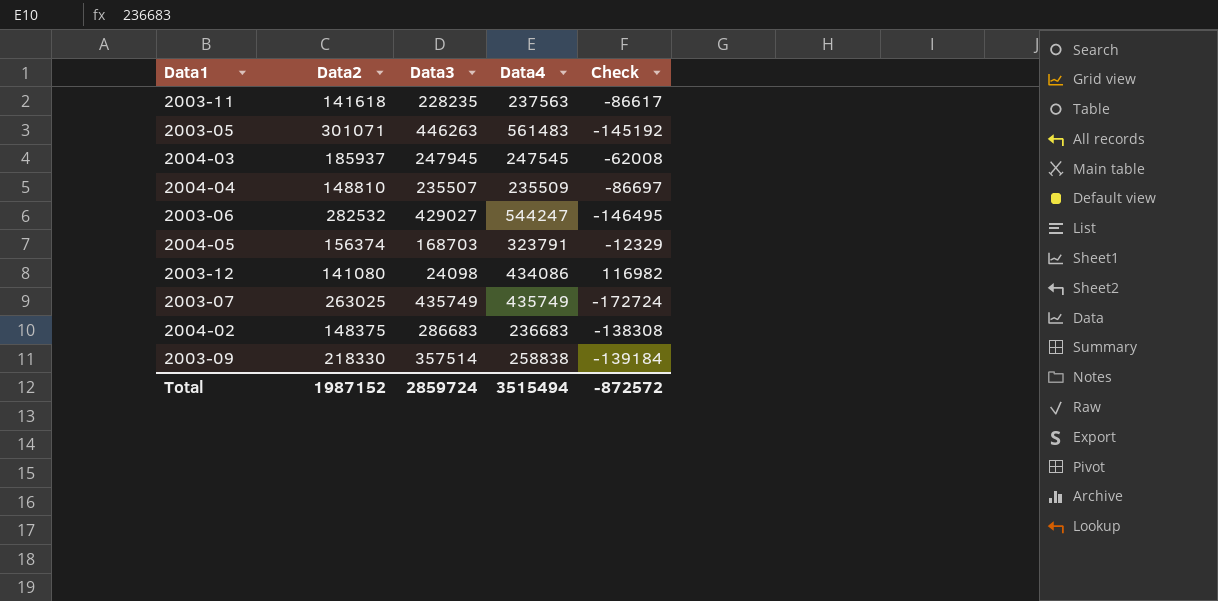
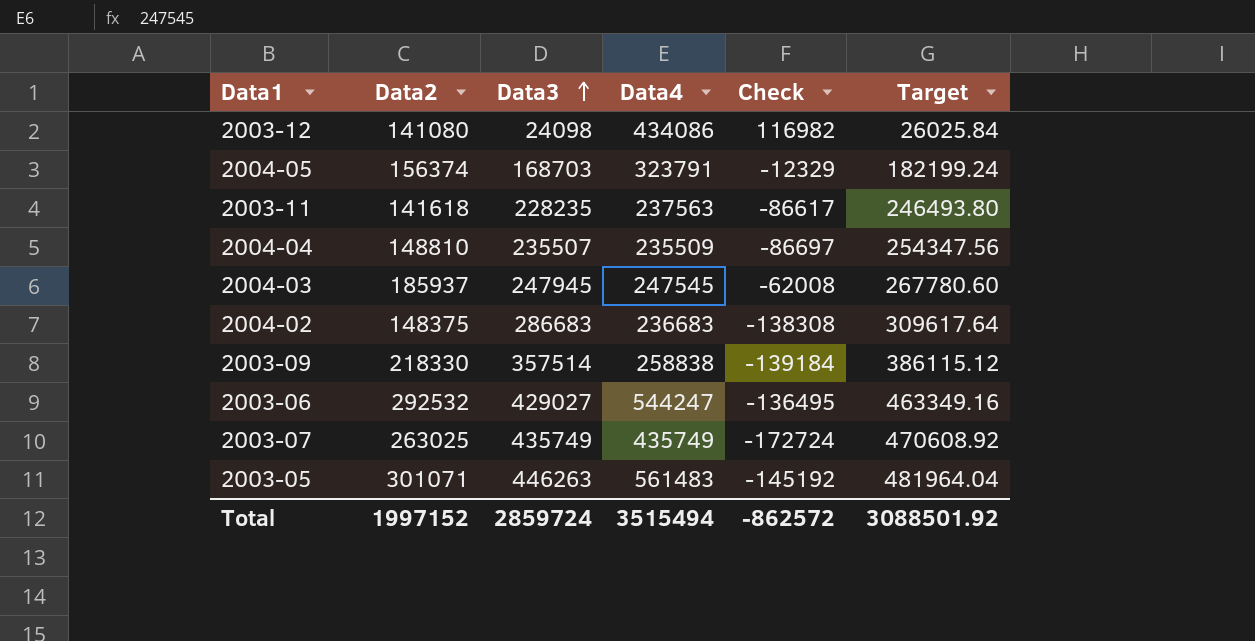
row order: none -> Data3 ascending
column Target | formula: none -> [Data3] * 1.08
2003-06 | Data2: 282532 -> 292532
2003-06 | Check: -146495 -> -136495
Total | Data2: 1987152 -> 1997152
Total | Check: -872572 -> -862572

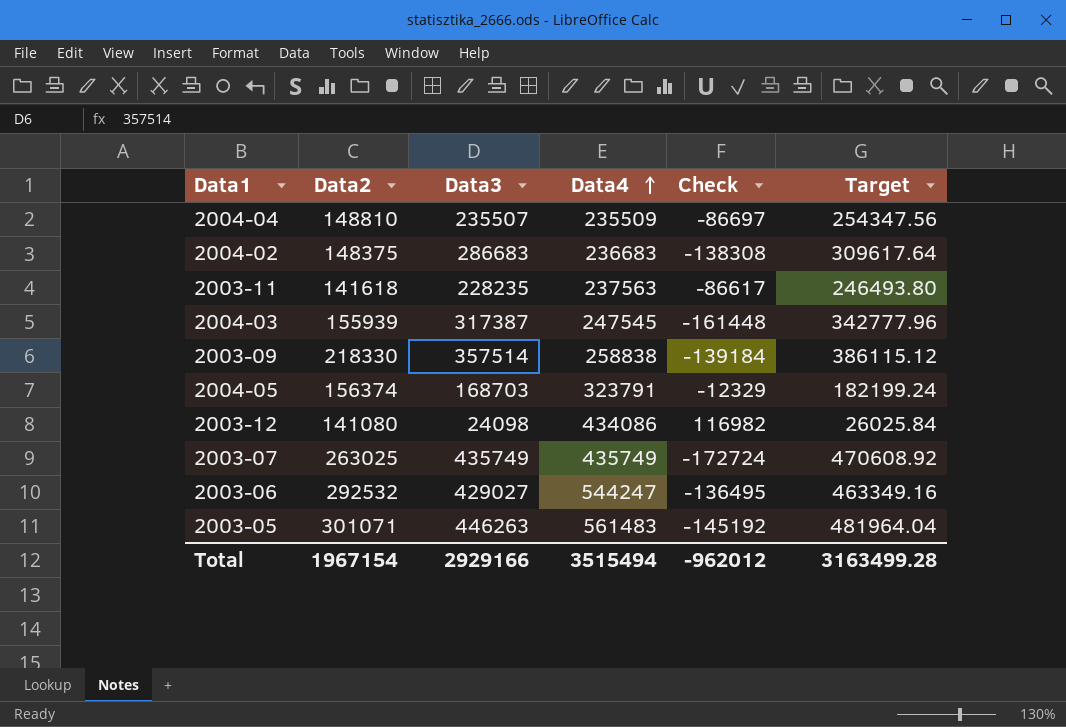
row order: Data3 ascending -> Data4 ascending
2004-03 | Data2: 185937 -> 155939
2004-03 | Data3: 247945 -> 317387
2004-03 | Check: -62008 -> -161448
2004-03 | Target: 267780.60 -> 342777.96
Total | Data2: 1997152 -> 1967154
Total | Data3: 2859724 -> 2929166
Total | Check: -862572 -> -962012
Total | Target: 3088501.92 -> 3163499.28

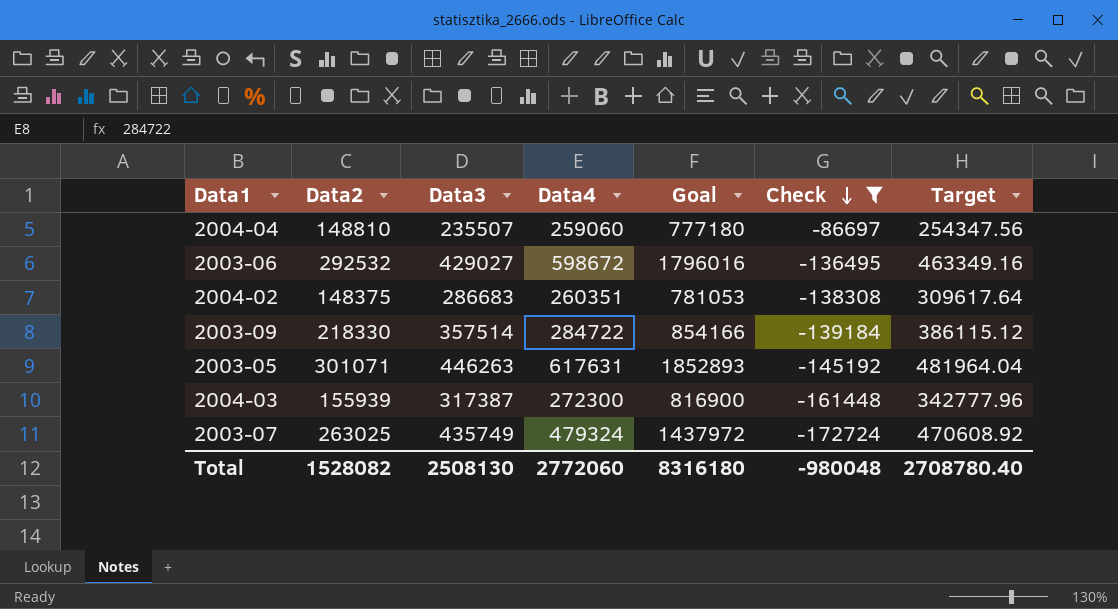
filter: none -> Check <= -86697
row order: Data4 ascending -> Check descending
column Goal | formula: none -> [Data4] * 3
2004-04 | Data4: 235509 -> 259060
2003-06 | Data4: 544247 -> 598672
2004-02 | Data4: 236683 -> 260351
2003-09 | Data4: 258838 -> 284722
2003-05 | Data4: 561483 -> 617631
2004-03 | Data4: 247545 -> 272300
2003-07 | Data4: 435749 -> 479324
Total | Data2: 1967154 -> 1528082
Total | Data3: 2929166 -> 2508130
Total | Data4: 3515494 -> 2772060
Total | Check: -962012 -> -980048
Total | Target: 3163499.28 -> 2708780.40

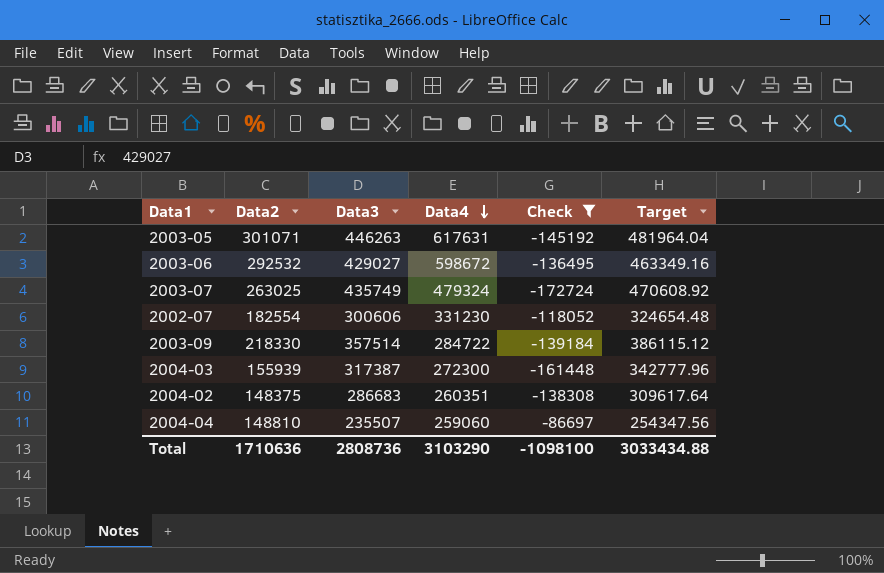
row order: Check descending -> Data4 descending
column Goal | formula: [Data4] * 3 -> none
row 2002-07: none -> 182554 | 300606 | 331230 | -118052 | 324654.48
Total | Data2: 1528082 -> 1710636
Total | Data3: 2508130 -> 2808736
Total | Data4: 2772060 -> 3103290
Total | Check: -980048 -> -1098100
Total | Target: 2708780.40 -> 3033434.88

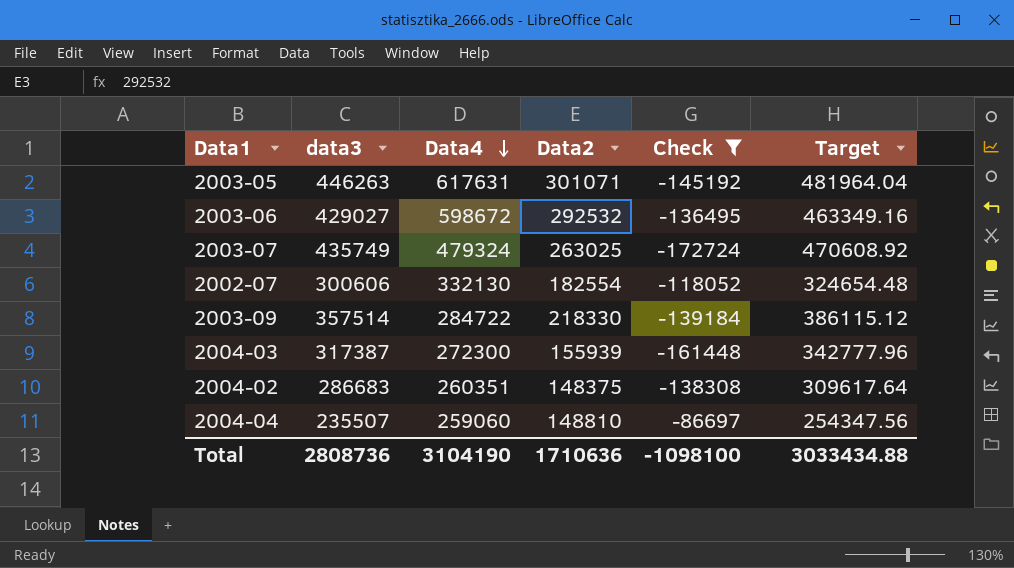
column name: Data3 -> data3
column Data2 | position: 2 -> 4
2002-07 | Data4: 331230 -> 332130
Total | Data4: 3103290 -> 3104190

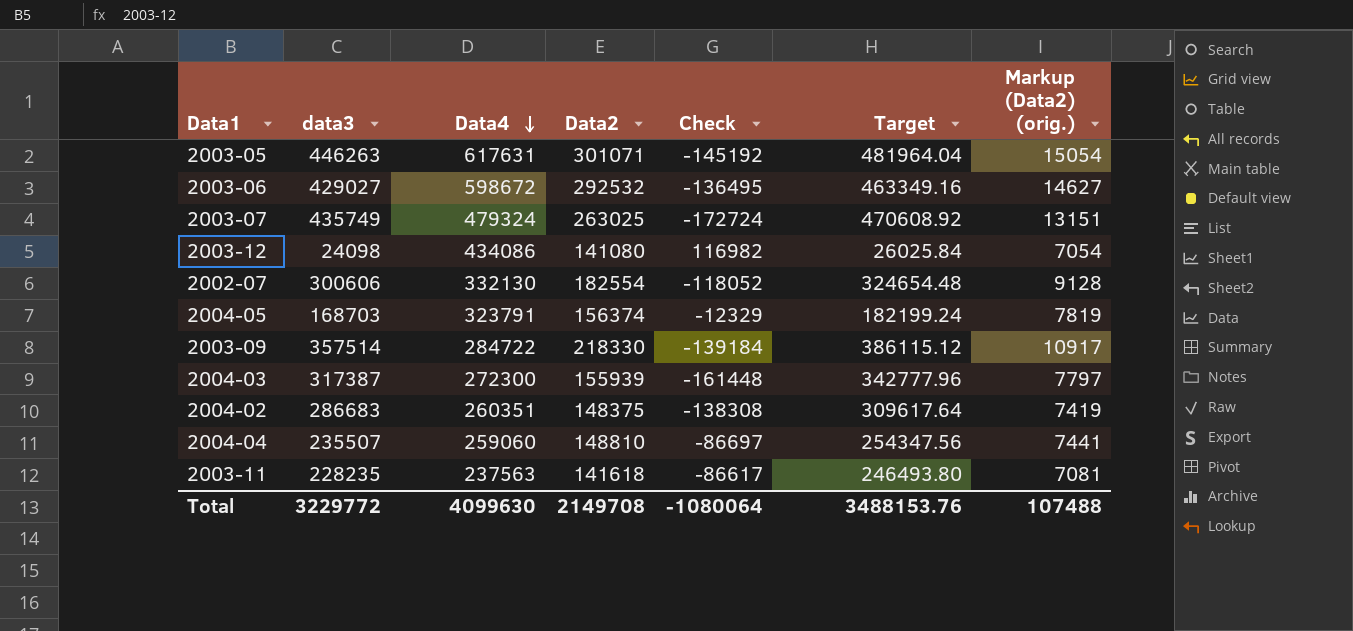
filter: Check <= -86697 -> none
column Markup (Data2) (orig.) | formula: none -> [Data2] * 0.05
Total | data3: 2808736 -> 3229772
Total | Data4: 3104190 -> 4099630
Total | Data2: 1710636 -> 2149708
Total | Check: -1098100 -> -1080064
Total | Target: 3033434.88 -> 3488153.76

